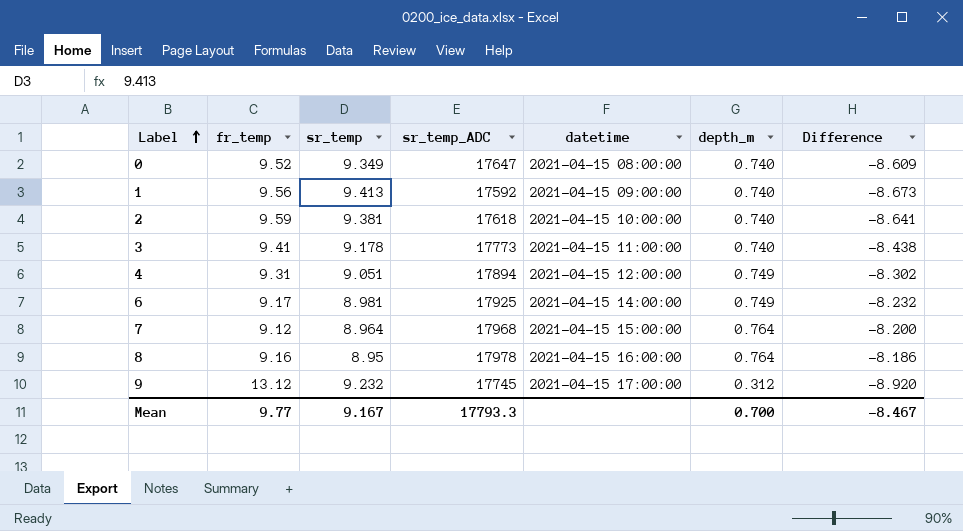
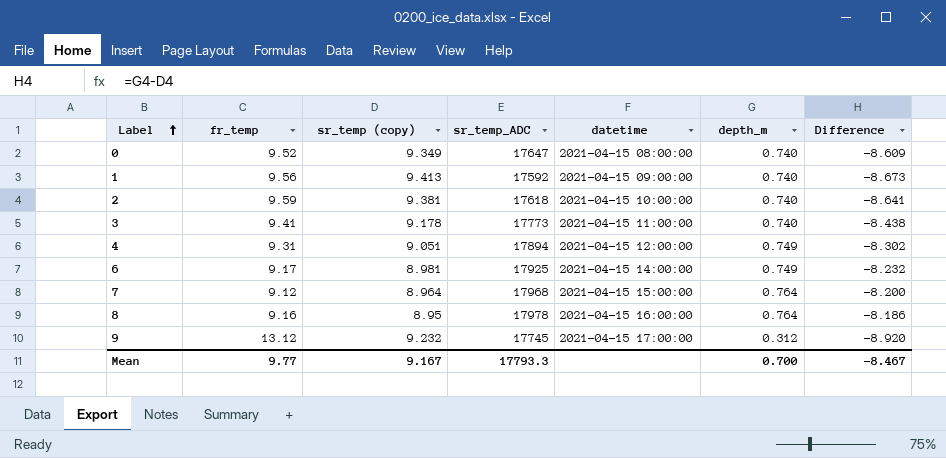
column name: sr_temp -> sr_temp (copy)

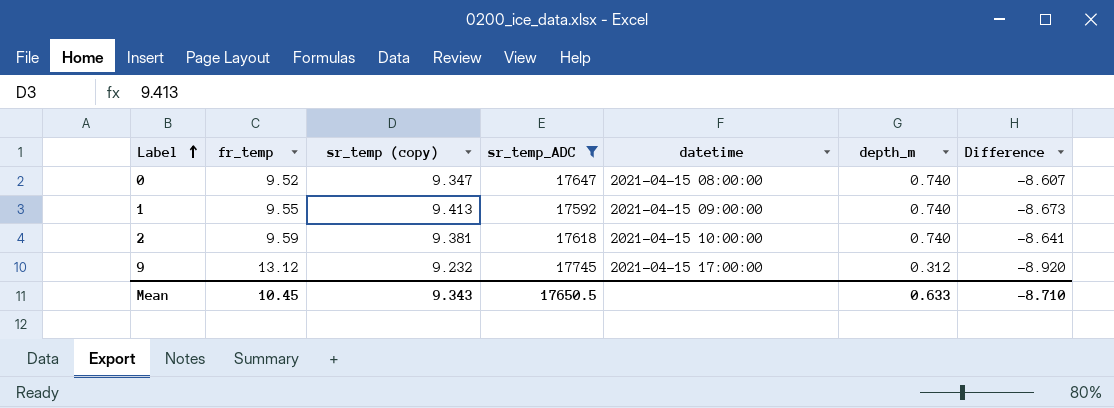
filter: none -> sr_temp_ADC <= 17745
0 | sr_temp (copy): 9.349 -> 9.347
0 | Difference: -8.609 -> -8.607
1 | fr_temp: 9.56 -> 9.55
Mean | fr_temp: 9.77 -> 10.45
Mean | sr_temp (copy): 9.167 -> 9.343
Mean | sr_temp_ADC: 17793.3 -> 17650.5
Mean | depth_m: 0.700 -> 0.633
Mean | Difference: -8.467 -> -8.710

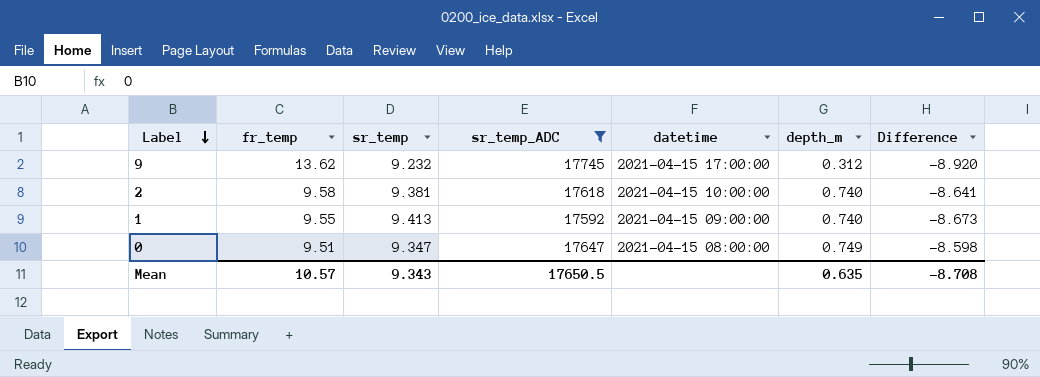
row order: Label ascending -> Label descending
column name: sr_temp (copy) -> sr_temp
9 | fr_temp: 13.12 -> 13.62
2 | fr_temp: 9.59 -> 9.58
0 | fr_temp: 9.52 -> 9.51
0 | depth_m: 0.740 -> 0.749
0 | Difference: -8.607 -> -8.598
Mean | fr_temp: 10.45 -> 10.57
Mean | depth_m: 0.633 -> 0.635
Mean | Difference: -8.710 -> -8.708

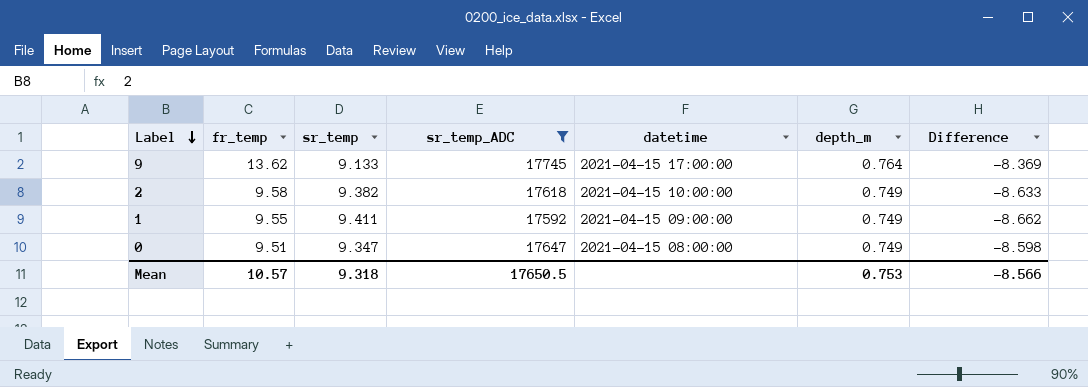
9 | sr_temp: 9.232 -> 9.133
9 | depth_m: 0.312 -> 0.764
9 | Difference: -8.920 -> -8.369
2 | sr_temp: 9.381 -> 9.382
2 | depth_m: 0.740 -> 0.749
2 | Difference: -8.641 -> -8.633
1 | sr_temp: 9.413 -> 9.411
1 | depth_m: 0.740 -> 0.749
1 | Difference: -8.673 -> -8.662
Mean | sr_temp: 9.343 -> 9.318
Mean | depth_m: 0.635 -> 0.753
Mean | Difference: -8.708 -> -8.566

